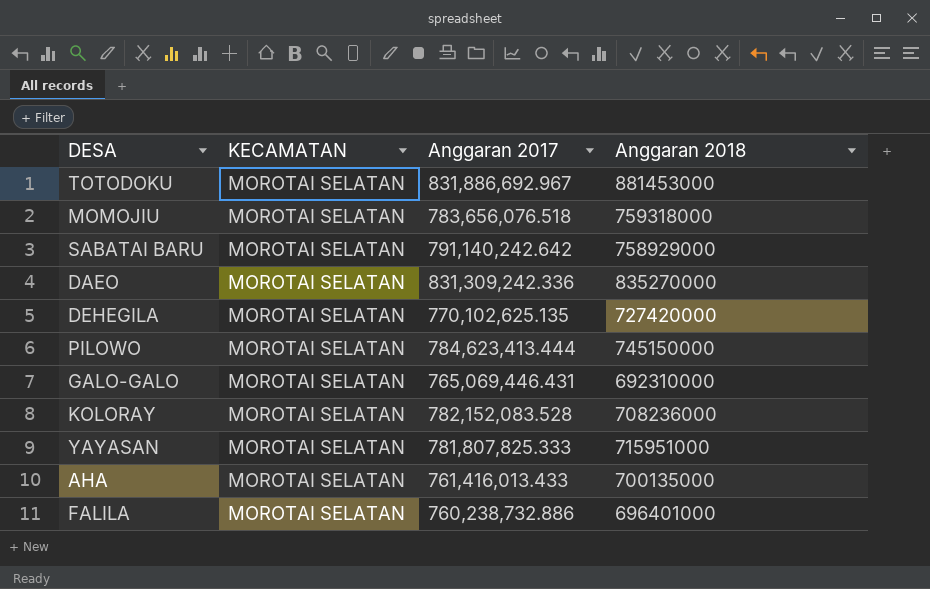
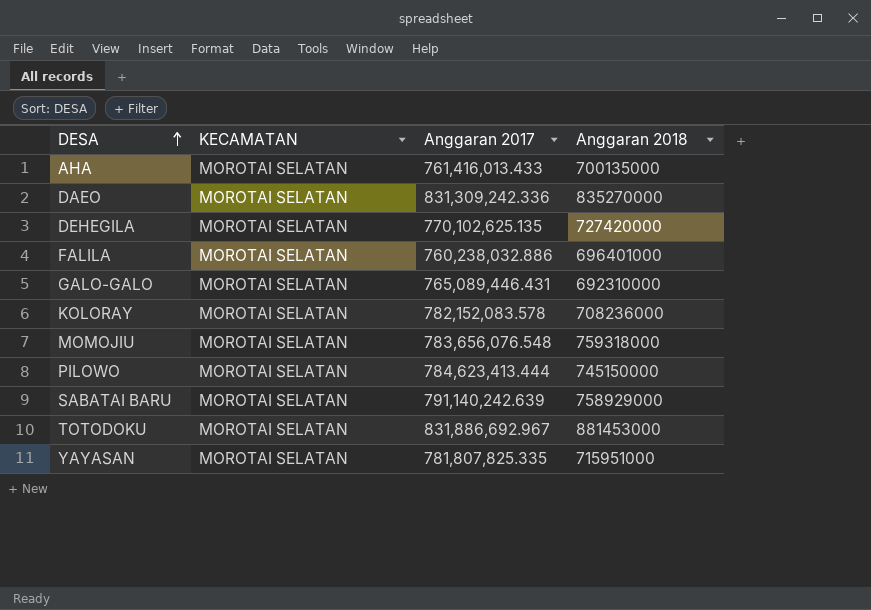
row order: none -> DESA ascending
FALILA | Anggaran 2017: 760,238,732.886 -> 760,238,032.886
GALO-GALO | Anggaran 2017: 765,069,446.431 -> 765,089,446.431
KOLORAY | Anggaran 2017: 782,152,083.528 -> 782,152,083.578
MOMOJIU | Anggaran 2017: 783,656,076.518 -> 783,656,076.548
SABATAI BARU | Anggaran 2017: 791,140,242.642 -> 791,140,242.639
YAYASAN | Anggaran 2017: 781,807,825.333 -> 781,807,825.335

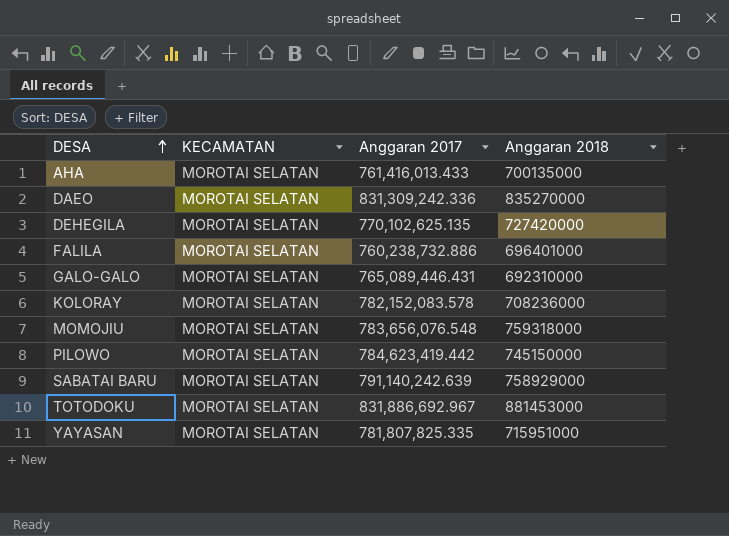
FALILA | Anggaran 2017: 760,238,032.886 -> 760,238,732.886
PILOWO | Anggaran 2017: 784,623,413.444 -> 784,623,419.442

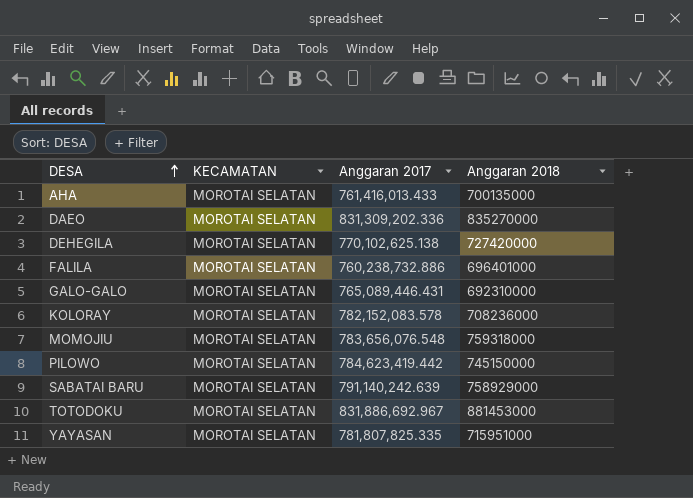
DAEO | Anggaran 2017: 831,309,242.336 -> 831,309,202.336
DEHEGILA | Anggaran 2017: 770,102,625.135 -> 770,102,625.138

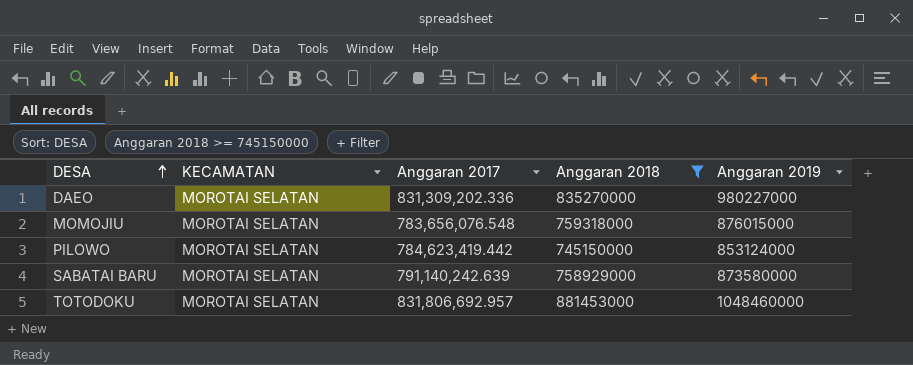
filter: none -> Anggaran 2018 >= 745150000
column Anggaran 2019 | position: none -> 5
TOTODOKU | Anggaran 2017: 831,886,692.967 -> 831,806,692.957

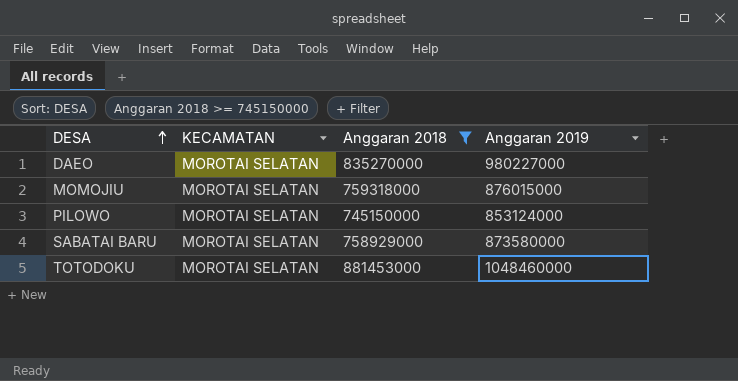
column Anggaran 2017 | position: 3 -> none

